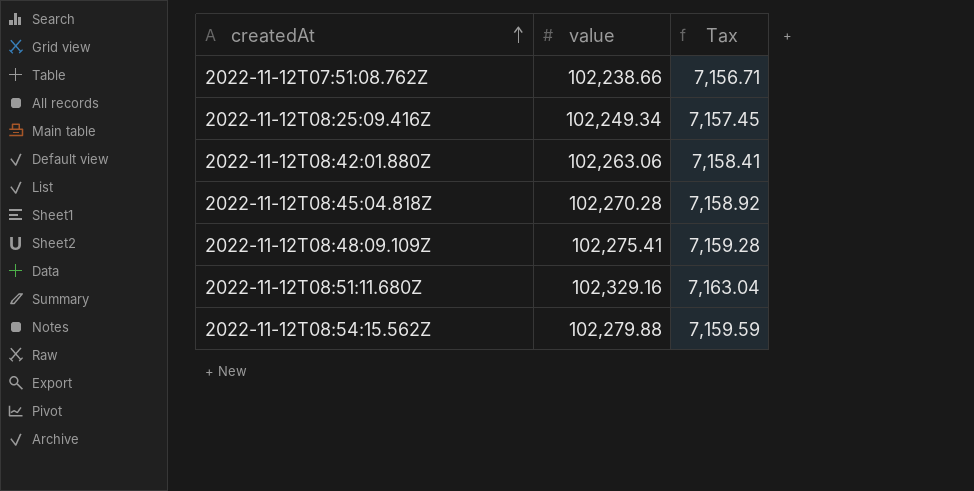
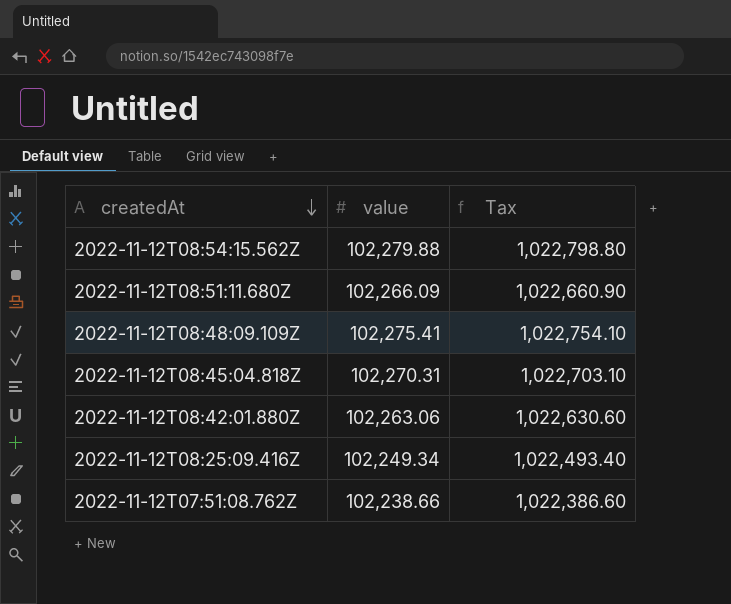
row order: createdAt ascending -> createdAt descending
column Tax | formula: [value] * 0.07 -> [value] * 10
2022-11-12T08:51:11.680Z | value: 102,329.16 -> 102,266.09
2022-11-12T08:45:04.818Z | value: 102,270.28 -> 102,270.31

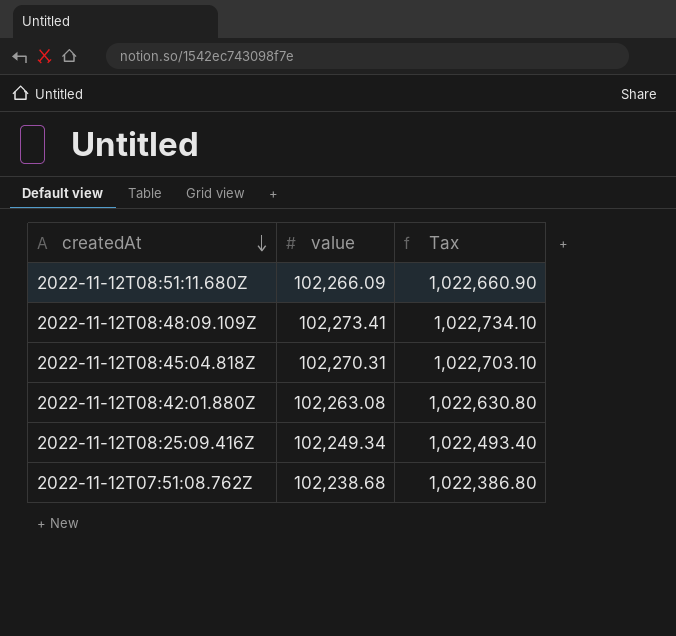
row 2022-11-12T08:54:15.562Z: 102,279.88 | 1,022,798.80 -> none
2022-11-12T08:48:09.109Z | value: 102,275.41 -> 102,273.41
2022-11-12T08:48:09.109Z | Tax: 1,022,754.10 -> 1,022,734.10
2022-11-12T08:42:01.880Z | value: 102,263.06 -> 102,263.08
2022-11-12T08:42:01.880Z | Tax: 1,022,630.60 -> 1,022,630.80
2022-11-12T07:51:08.762Z | value: 102,238.66 -> 102,238.68
2022-11-12T07:51:08.762Z | Tax: 1,022,386.60 -> 1,022,386.80

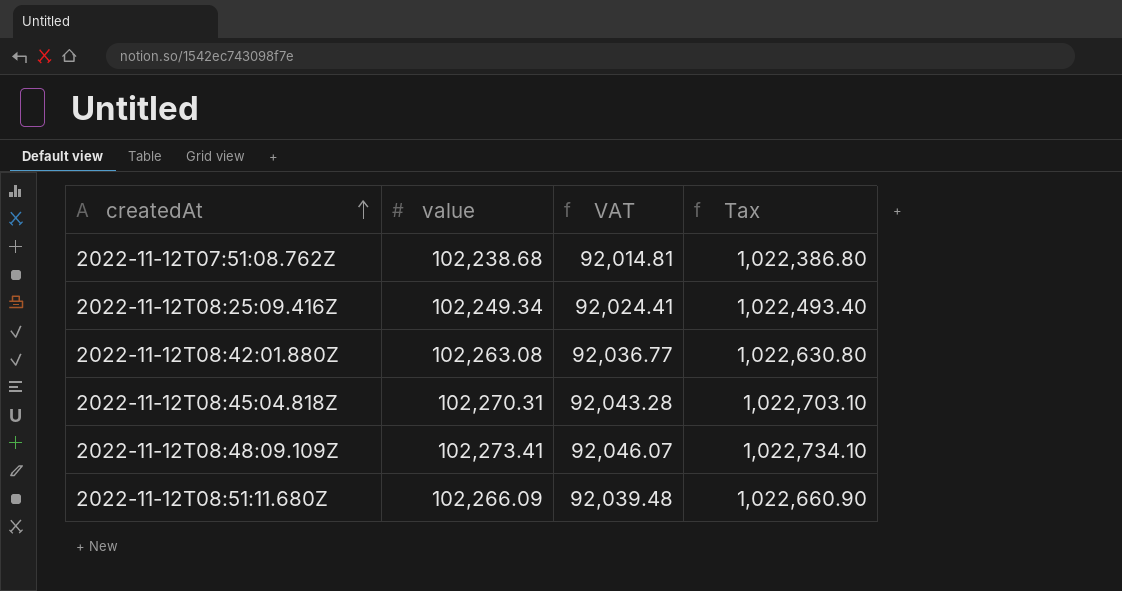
row order: createdAt descending -> createdAt ascending
column VAT | formula: none -> [value] * 0.9

